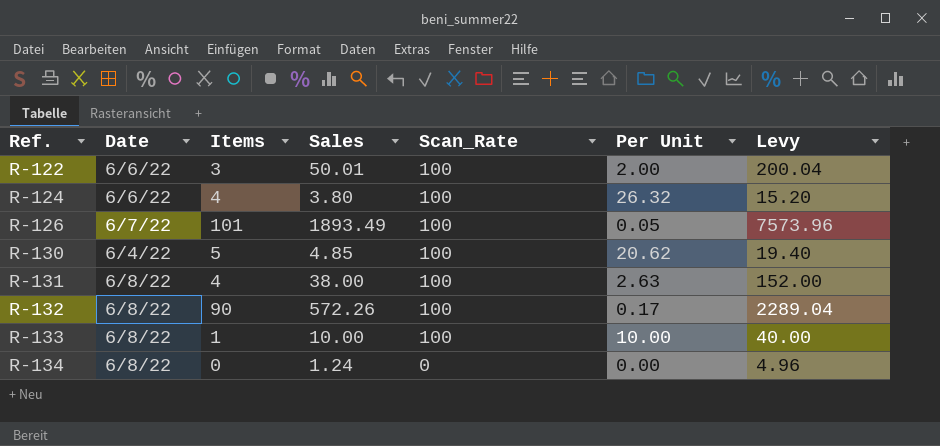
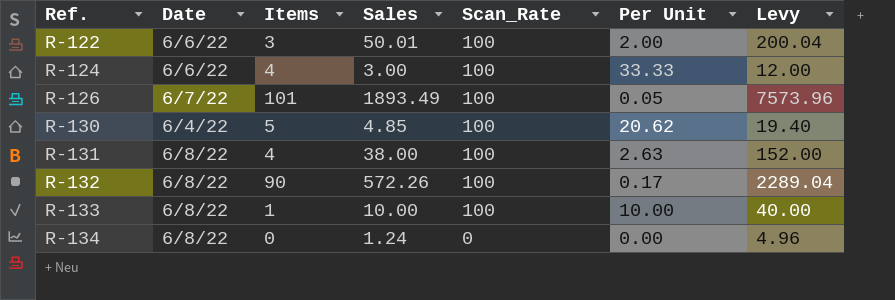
R-124 | Sales: 3.80 -> 3.00
R-124 | Per Unit: 26.32 -> 33.33
R-124 | Levy: 15.20 -> 12.00

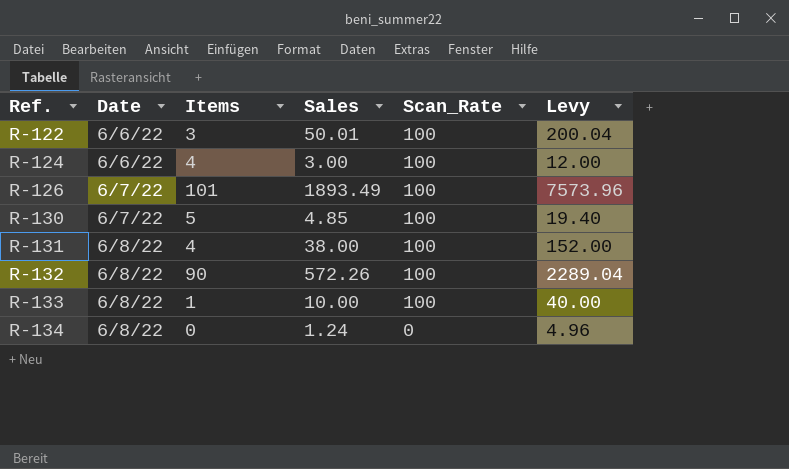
column Per Unit | formula: [Scan_Rate] / [Sales] -> none
R-130 | Date: 6/4/22 -> 6/7/22

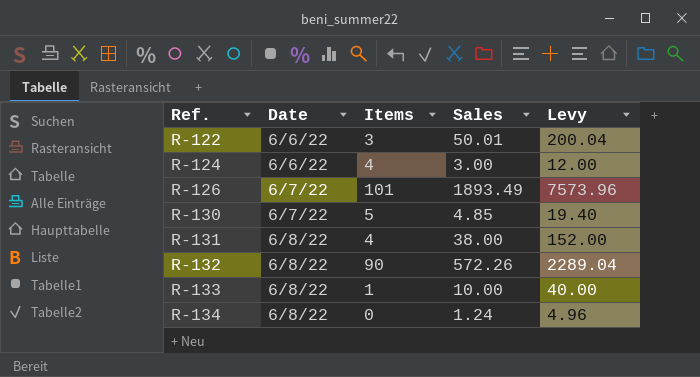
column Scan_Rate | position: 5 -> none

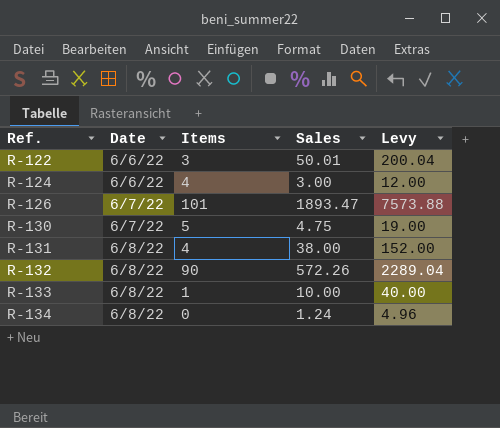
R-126 | Sales: 1893.49 -> 1893.47
R-126 | Levy: 7573.96 -> 7573.88
R-130 | Sales: 4.85 -> 4.75
R-130 | Levy: 19.40 -> 19.00

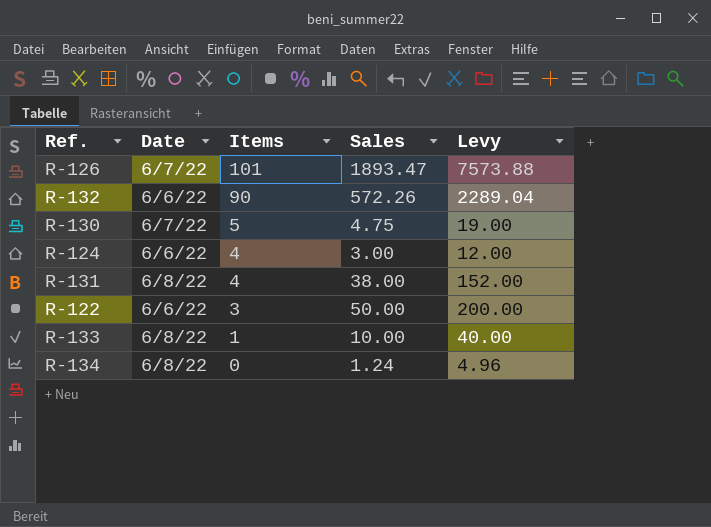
row order: Ref. ascending -> Items descending
R-132 | Date: 6/8/22 -> 6/6/22
R-122 | Sales: 50.01 -> 50.00
R-122 | Levy: 200.04 -> 200.00

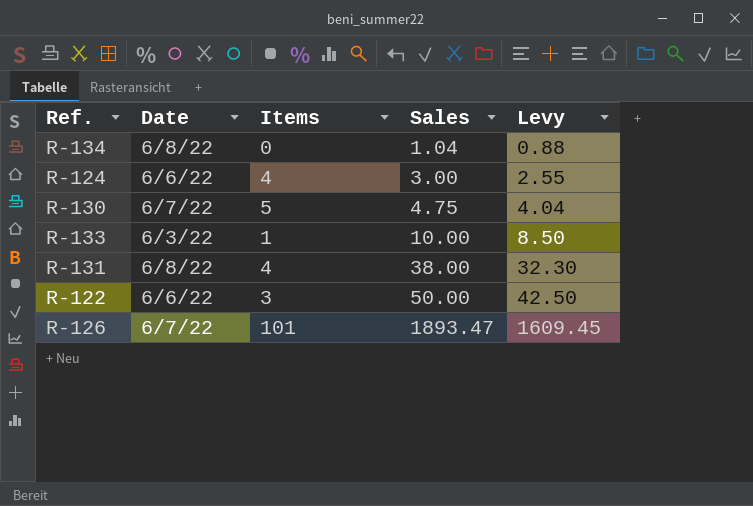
row order: Items descending -> Sales ascending
column Levy | formula: [Sales] * 4 -> [Sales] * 0.85
row R-132: 6/6/22 | 90 | 572.26 | 2289.04 -> none
R-134 | Sales: 1.24 -> 1.04
R-133 | Date: 6/8/22 -> 6/3/22

